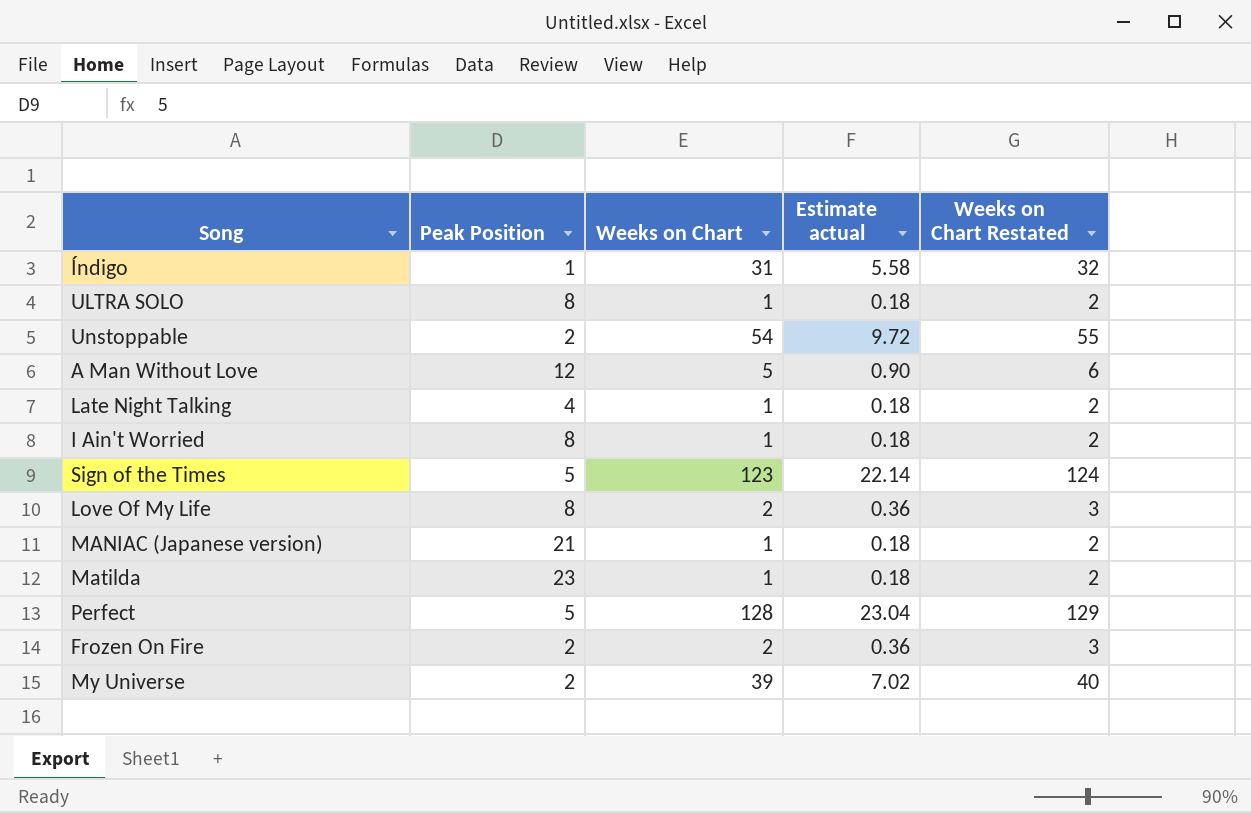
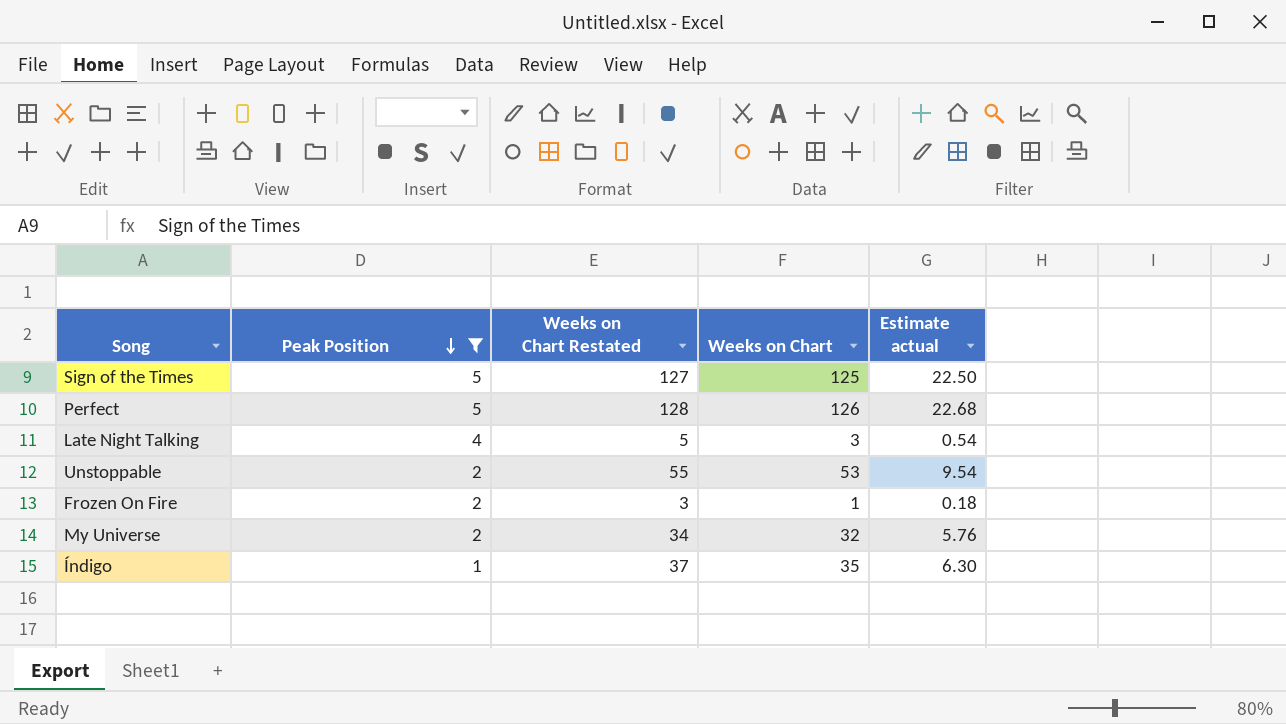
filter: none -> Peak Position <= 5
row order: none -> Peak Position descending
column Weeks on Chart Restated | formula: [Weeks on Chart] + 1 -> [Weeks on Chart] + 2
column Weeks on Chart Restated | position: 5 -> 3
Sign of the Times | Weeks on Chart: 123 -> 125
Sign of the Times | Estimate actual: 22.14 -> 22.50
Perfect | Weeks on Chart: 128 -> 126
Perfect | Estimate actual: 23.04 -> 22.68
Late Night Talking | Weeks on Chart: 1 -> 3
Late Night Talking | Estimate actual: 0.18 -> 0.54
Unstoppable | Weeks on Chart: 54 -> 53
Unstoppable | Estimate actual: 9.72 -> 9.54
Frozen On Fire | Weeks on Chart: 2 -> 1
Frozen On Fire | Estimate actual: 0.36 -> 0.18
My Universe | Weeks on Chart: 39 -> 32
My Universe | Estimate actual: 7.02 -> 5.76
Índigo | Weeks on Chart: 31 -> 35
Índigo | Estimate actual: 5.58 -> 6.30

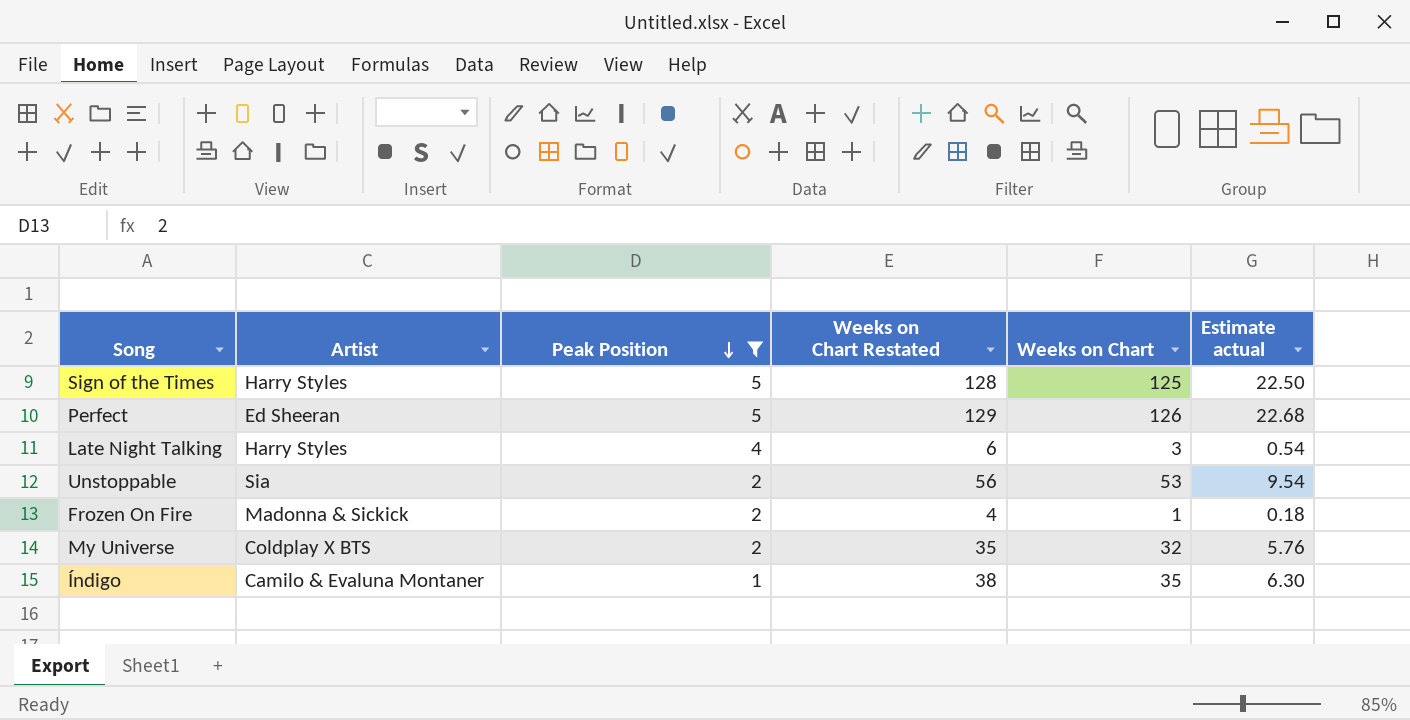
column Artist | position: none -> 2
column Weeks on Chart Restated | formula: [Weeks on Chart] + 2 -> [Weeks on Chart] + 3

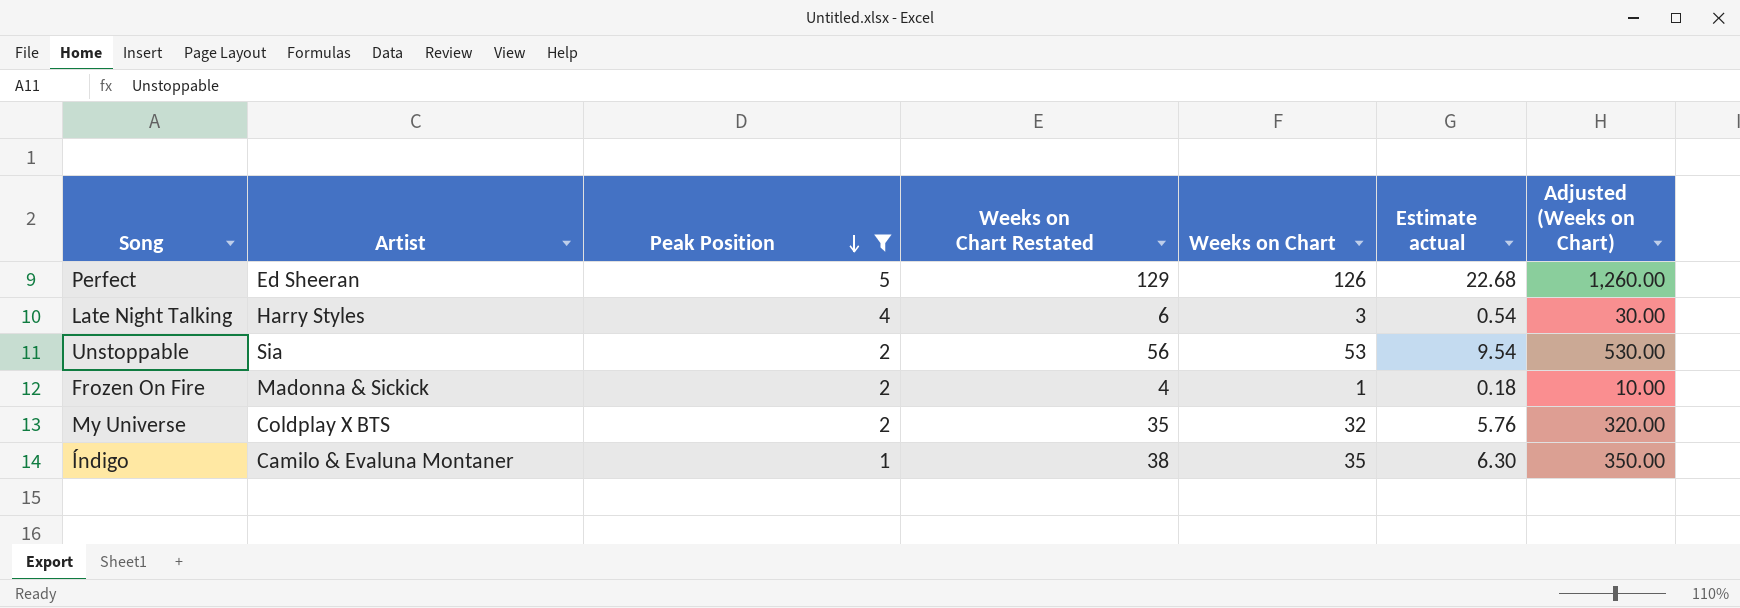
column Adjusted (Weeks on Chart) | formula: none -> [Weeks on Chart] * 10
row Sign of the Times: Harry Styles | 5 | 128 | 125 | 22.50 -> none

